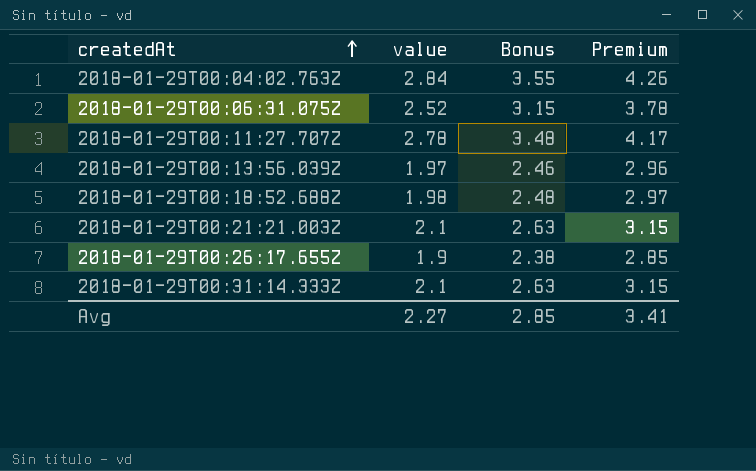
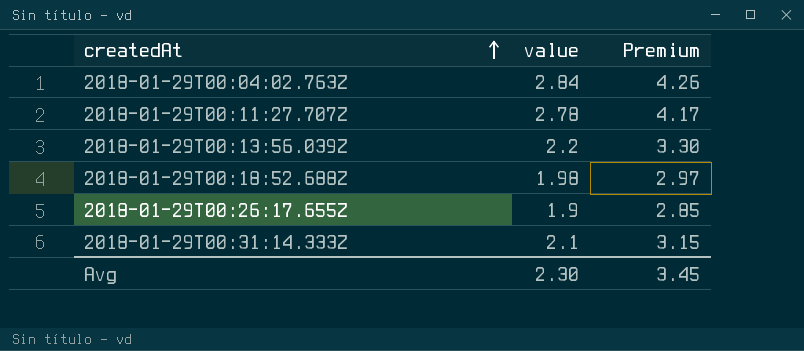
column Bonus | formula: [value] * 1.25 -> none
row 2018-01-29T00:06:31.075Z: 2.52 | 3.15 | 3.78 -> none
row 2018-01-29T00:21:21.003Z: 2.1 | 2.63 | 3.15 -> none
2018-01-29T00:13:56.039Z | value: 1.97 -> 2.2
2018-01-29T00:13:56.039Z | Premium: 2.96 -> 3.30
Avg | value: 2.27 -> 2.30
Avg | Premium: 3.41 -> 3.45

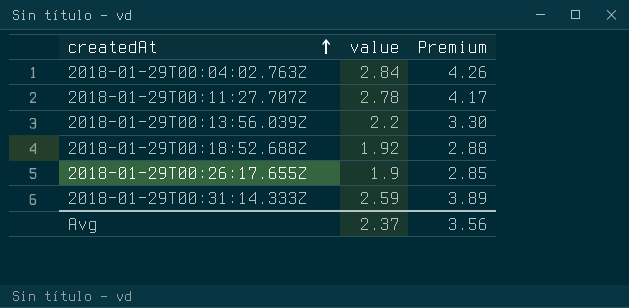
2018-01-29T00:18:52.688Z | value: 1.98 -> 1.92
2018-01-29T00:18:52.688Z | Premium: 2.97 -> 2.88
2018-01-29T00:31:14.333Z | value: 2.1 -> 2.59
2018-01-29T00:31:14.333Z | Premium: 3.15 -> 3.89
Avg | value: 2.30 -> 2.37
Avg | Premium: 3.45 -> 3.56

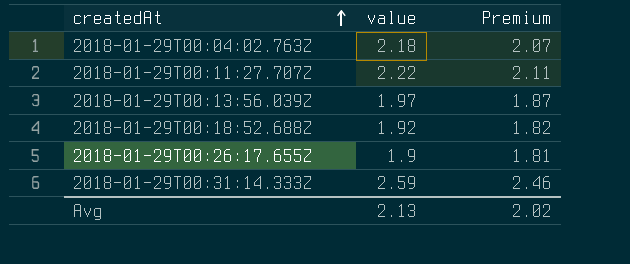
column Premium | formula: [value] * 1.5 -> [value] * 0.95
2018-01-29T00:04:02.763Z | value: 2.84 -> 2.18
2018-01-29T00:11:27.707Z | value: 2.78 -> 2.22
2018-01-29T00:13:56.039Z | value: 2.2 -> 1.97
Avg | value: 2.37 -> 2.13
Avg | Premium: 3.56 -> 2.02

